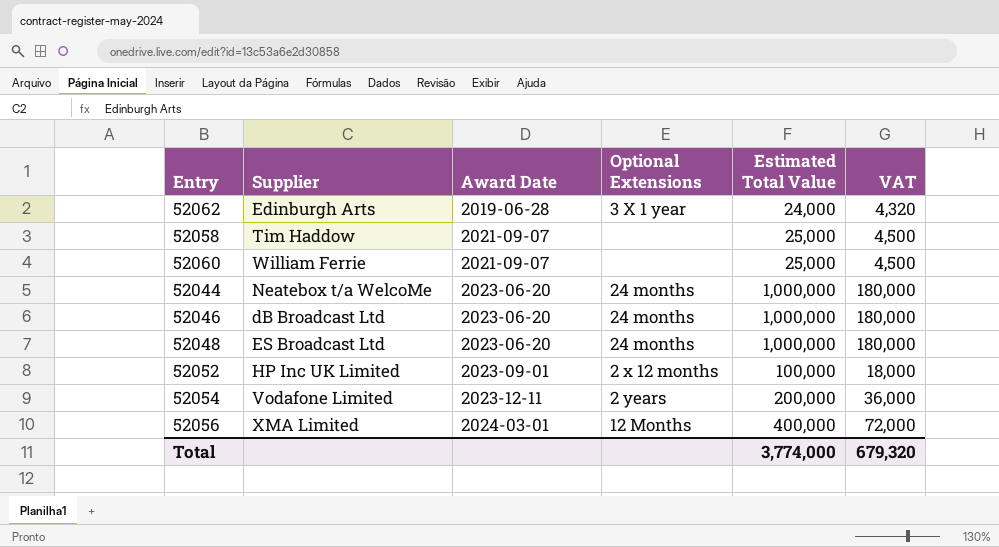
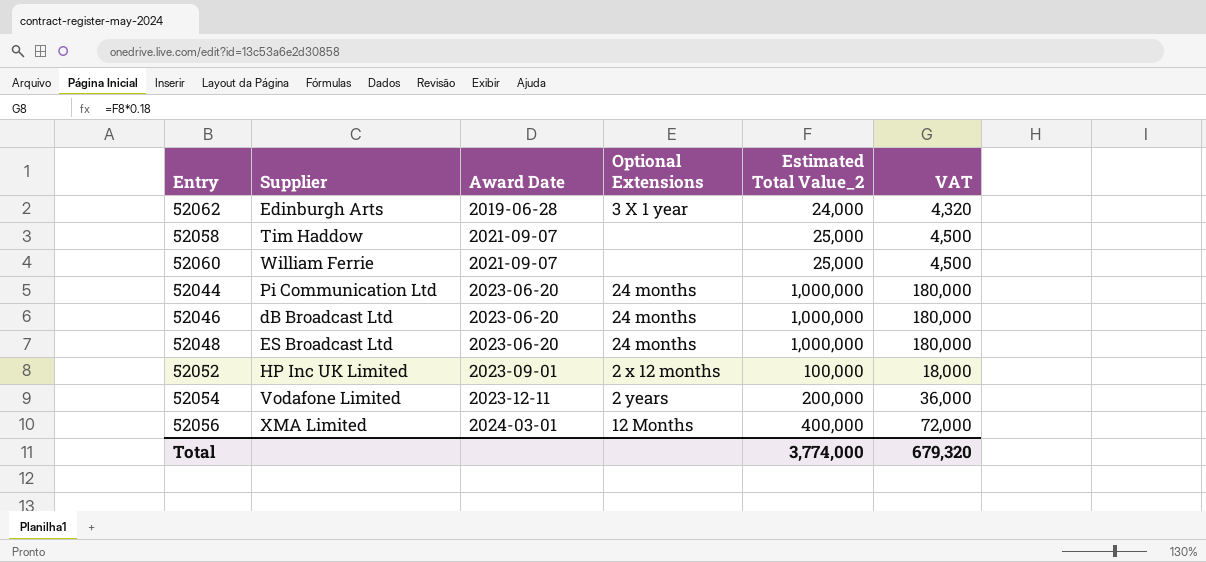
column name: Estimated Total Value -> Estimated Total Value_2
52044 | Supplier: Neatebox t/a WelcoMe -> Pi Communication Ltd

